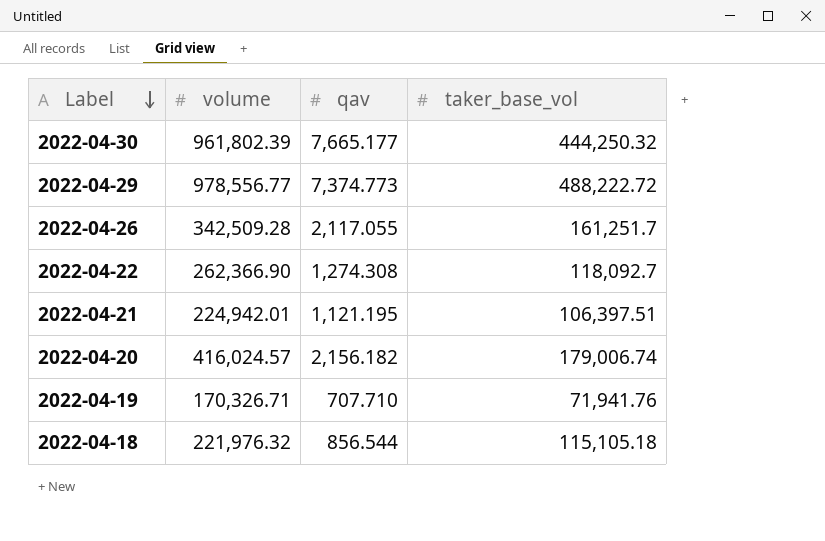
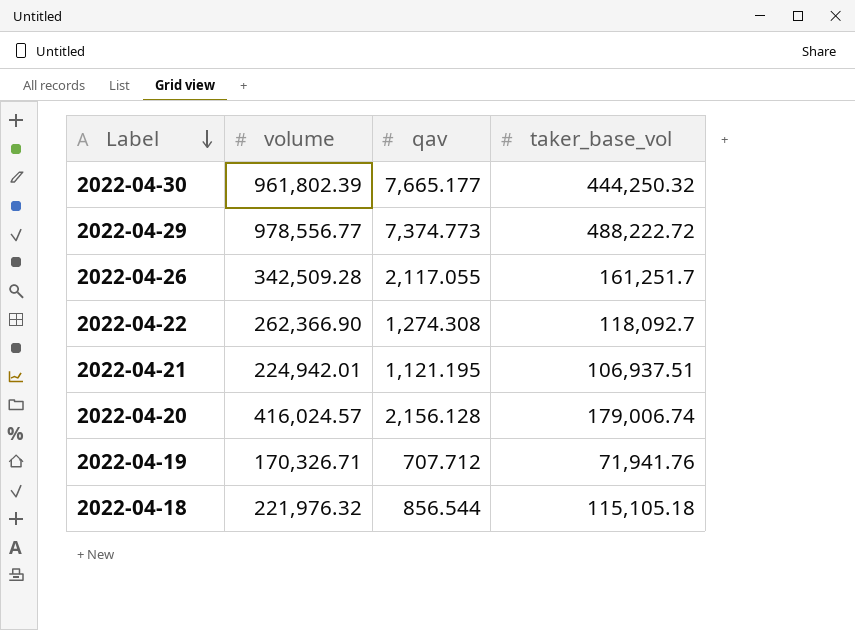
2022-04-21 | taker_base_vol: 106,397.51 -> 106,937.51
2022-04-20 | qav: 2,156.182 -> 2,156.128
2022-04-19 | qav: 707.710 -> 707.712

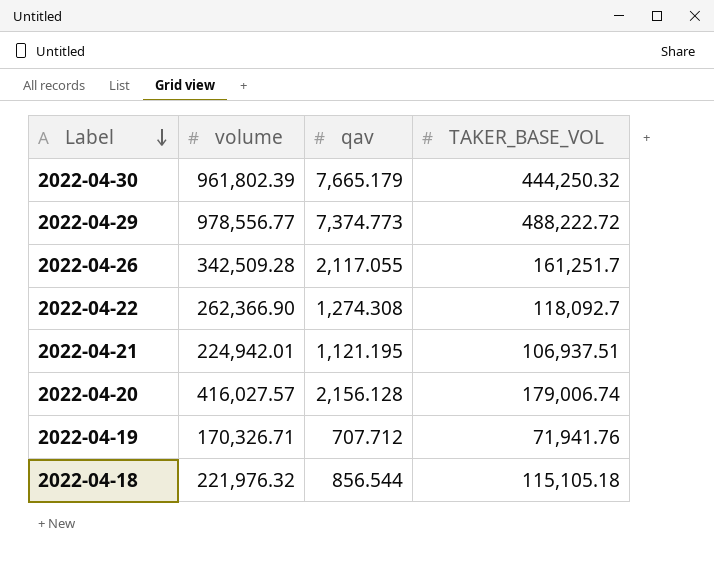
column name: taker_base_vol -> TAKER_BASE_VOL
2022-04-30 | qav: 7,665.177 -> 7,665.179
2022-04-20 | volume: 416,024.57 -> 416,027.57

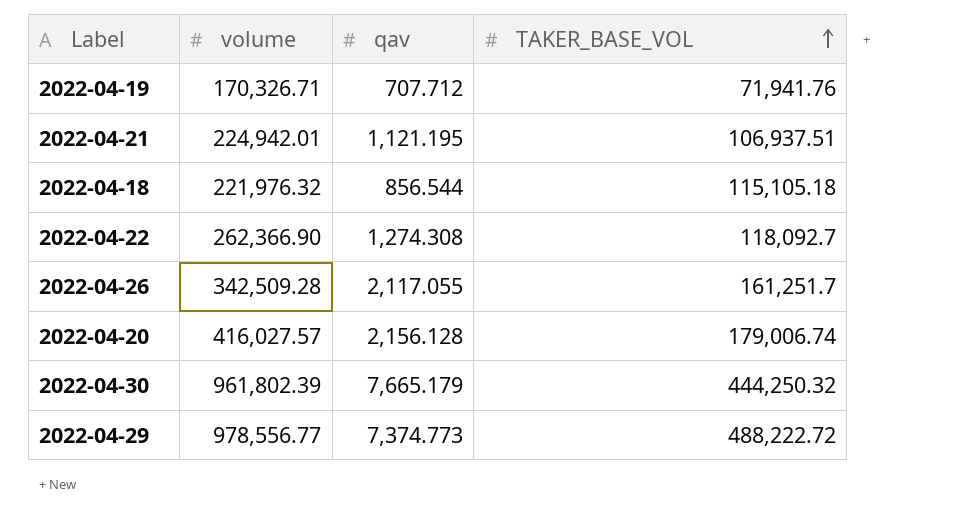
row order: Label descending -> TAKER_BASE_VOL ascending

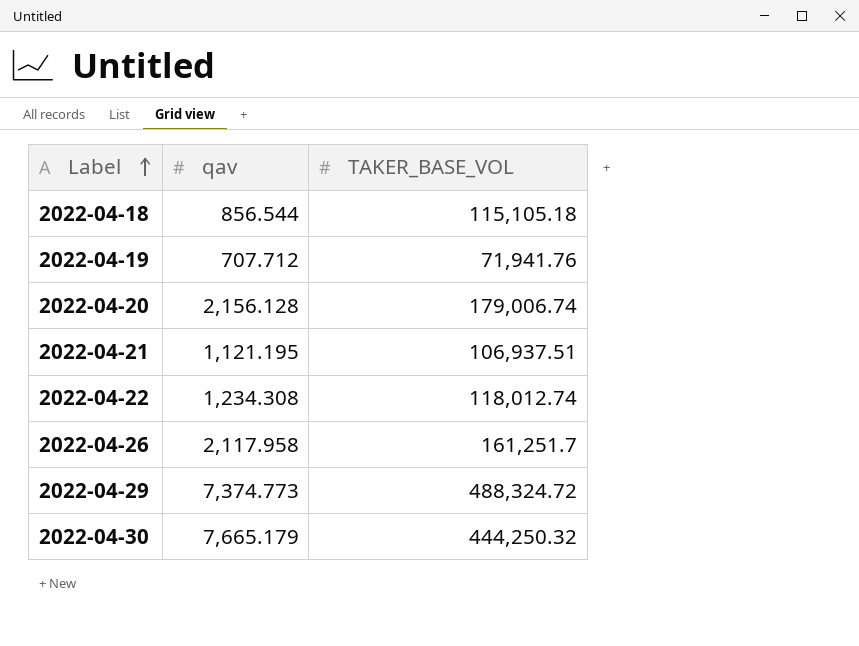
row order: TAKER_BASE_VOL ascending -> Label ascending
column volume | position: 2 -> none
2022-04-22 | qav: 1,274.308 -> 1,234.308
2022-04-22 | TAKER_BASE_VOL: 118,092.7 -> 118,012.74
2022-04-26 | qav: 2,117.055 -> 2,117.958
2022-04-29 | TAKER_BASE_VOL: 488,222.72 -> 488,324.72

